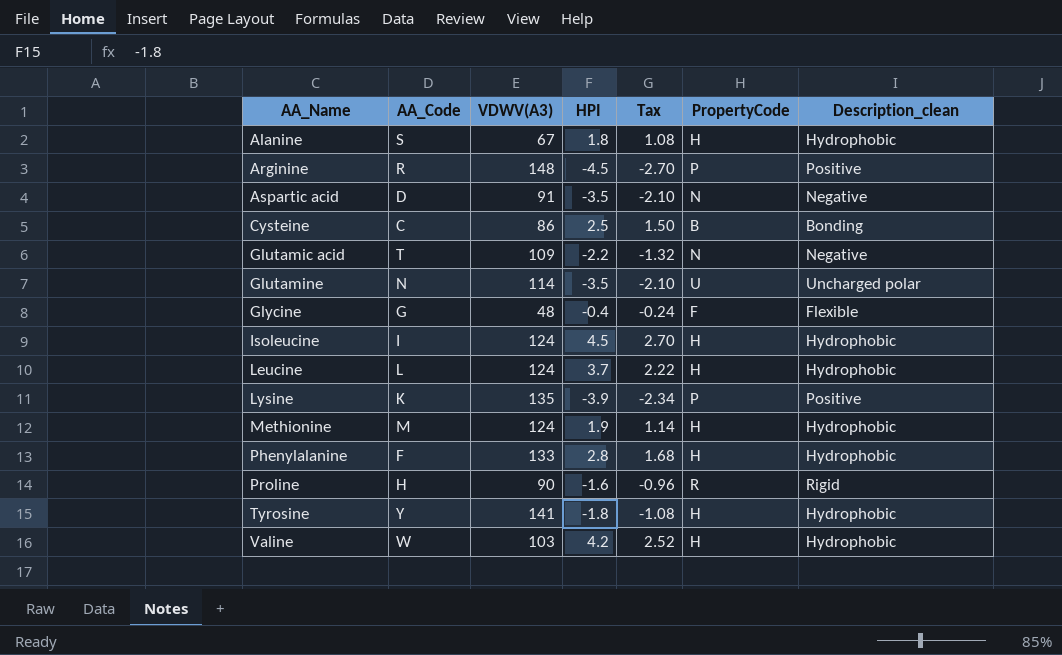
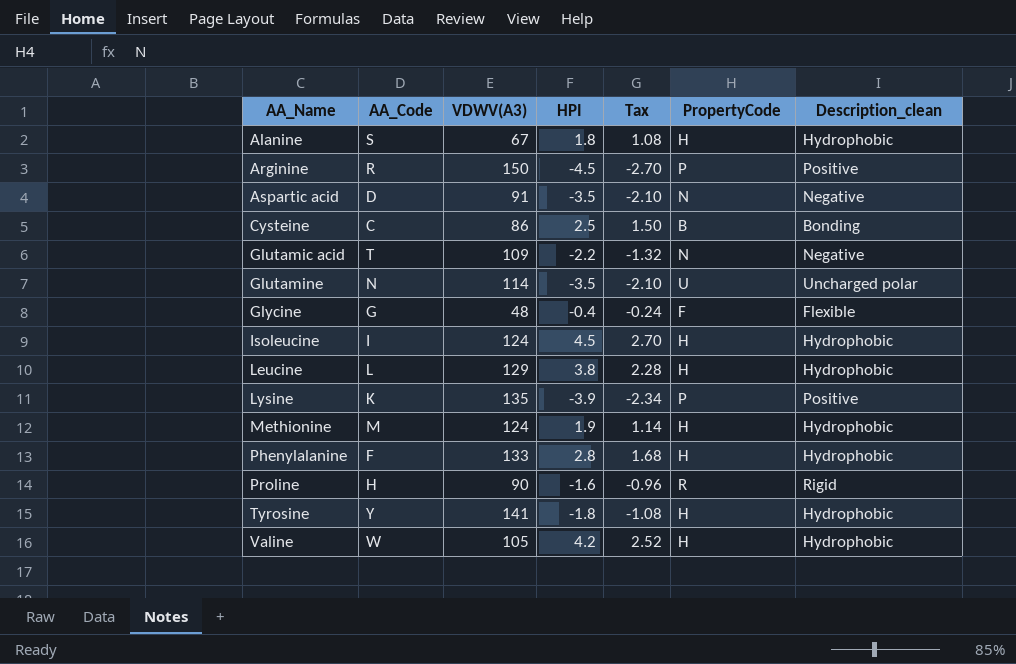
Arginine | VDWV(A3): 148 -> 150
Leucine | VDWV(A3): 124 -> 129
Leucine | HPI: 3.7 -> 3.8
Leucine | Tax: 2.22 -> 2.28
Valine | VDWV(A3): 103 -> 105

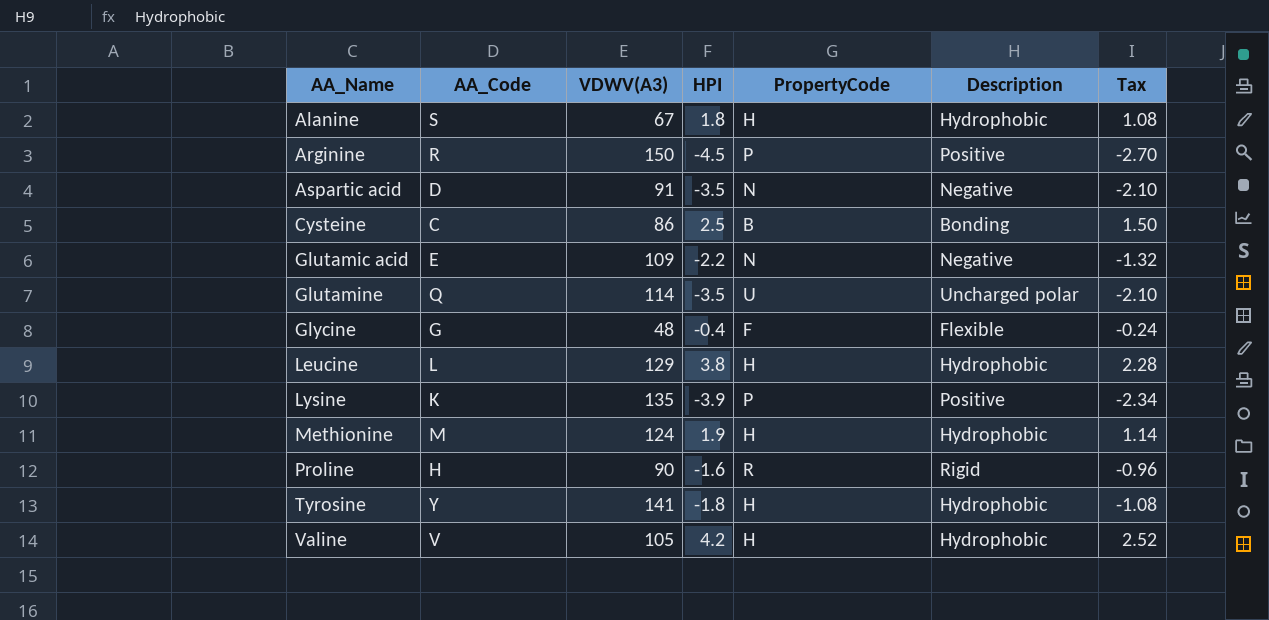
column name: Description_clean -> Description
column Tax | position: 5 -> 7
row Isoleucine: I | 124 | 4.5 | 2.70 | H | Hydrophobic -> none
row Phenylalanine: F | 133 | 2.8 | 1.68 | H | Hydrophobic -> none
Glutamic acid | AA_Code: T -> E
Glutamine | AA_Code: N -> Q
Valine | AA_Code: W -> V

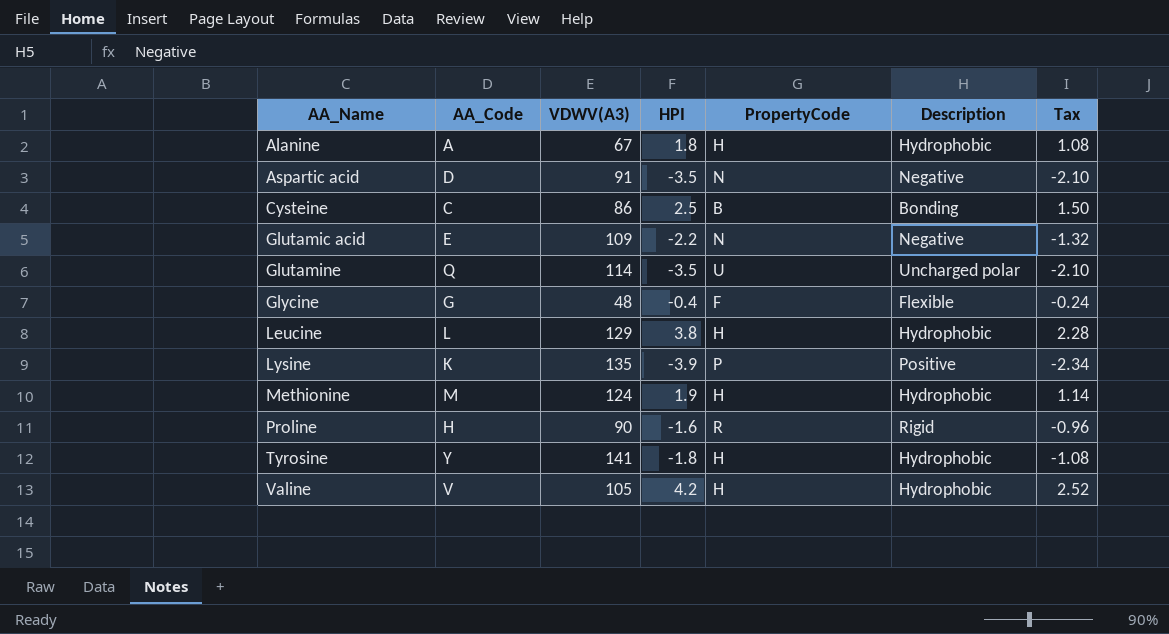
row Arginine: R | 150 | -4.5 | P | Positive | -2.70 -> none
Alanine | AA_Code: S -> A

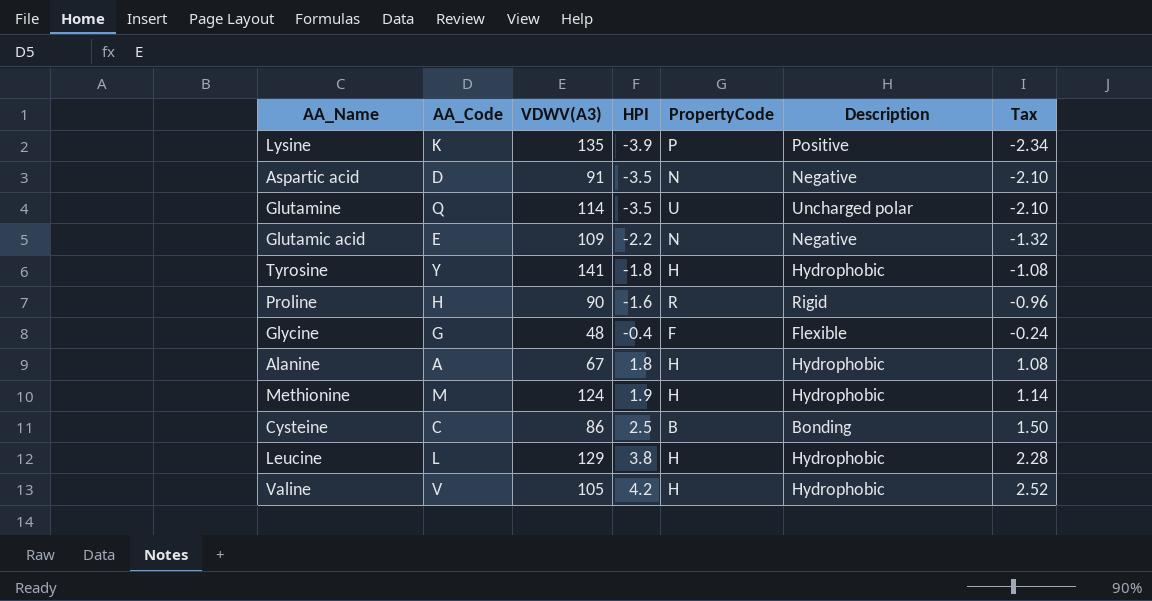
row order: AA_Name ascending -> HPI ascending

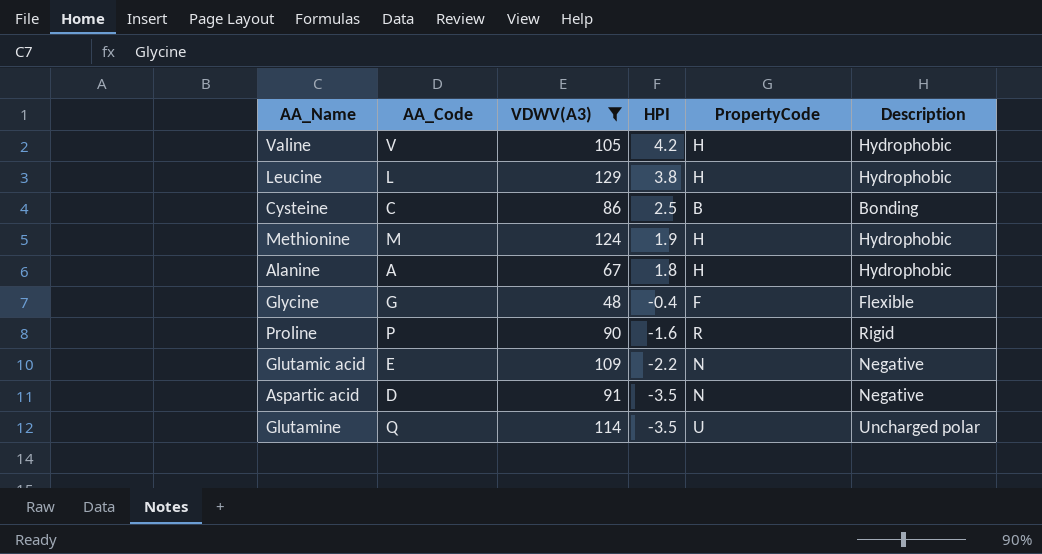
filter: none -> VDWV(A3) <= 129
row order: HPI ascending -> HPI descending
column Tax | formula: [HPI] * 0.6 -> none
Proline | AA_Code: H -> P

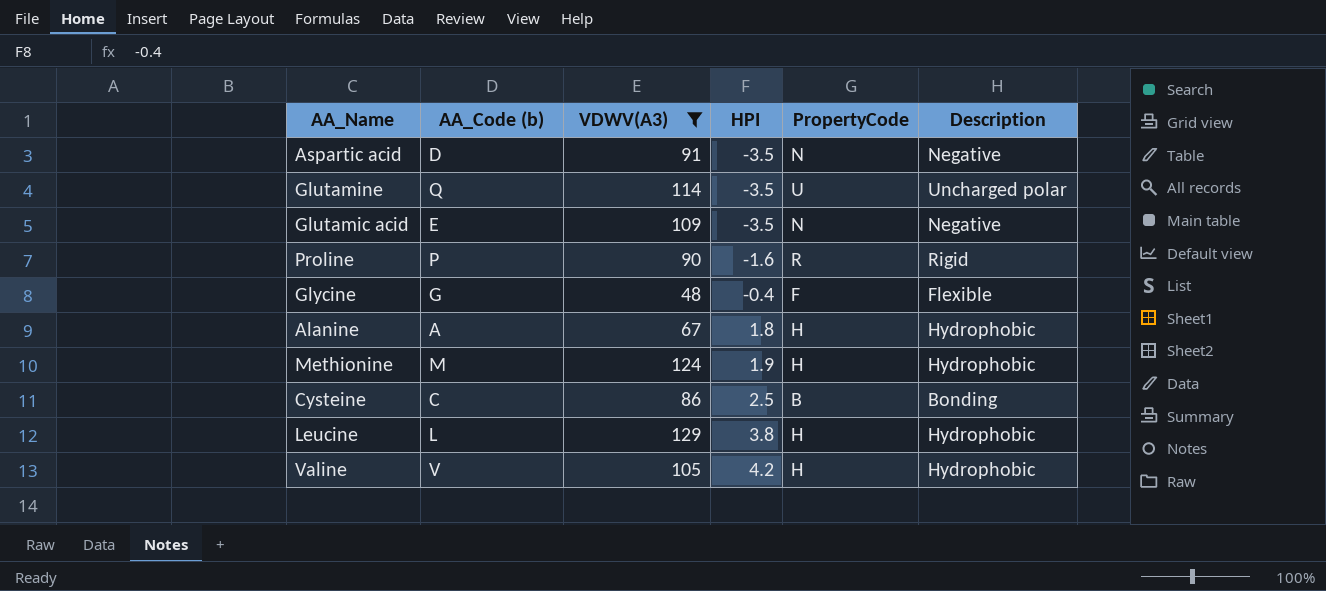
row order: HPI descending -> HPI ascending
column name: AA_Code -> AA_Code (b)
Glutamic acid | HPI: -2.2 -> -3.5

